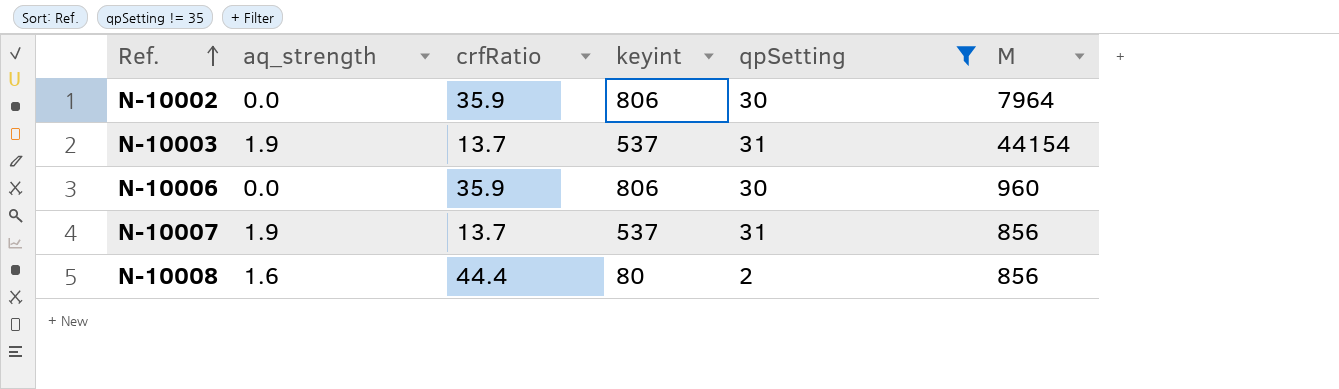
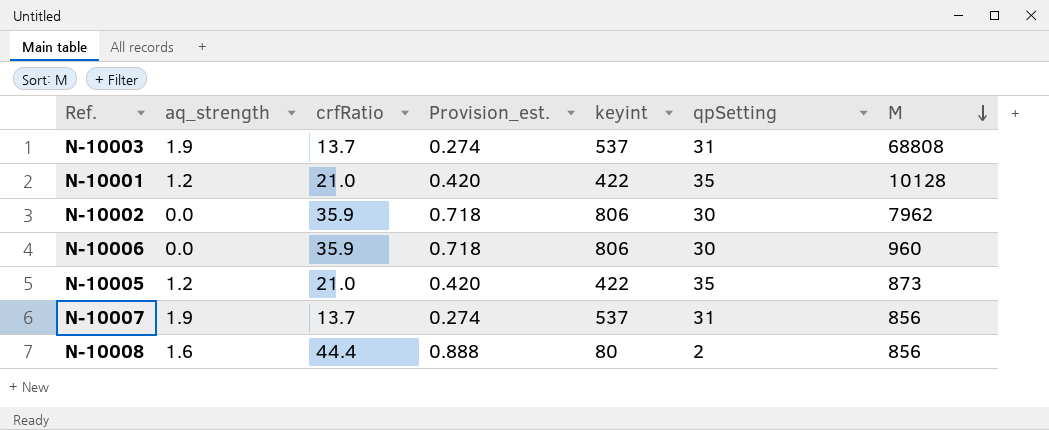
filter: qpSetting != 35 -> none
row order: Ref. ascending -> M descending
column Provision_est. | formula: none -> [crfRatio] * 0.02
N-10003 | M: 44154 -> 68808
N-10002 | M: 7964 -> 7962

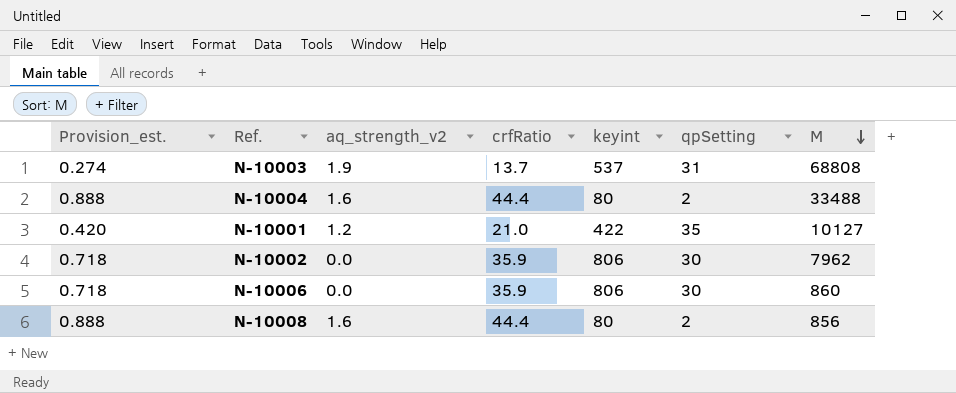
column Provision_est. | position: 4 -> 1
column name: aq_strength -> aq_strength_v2
row N-10005: 1.2 | 21.0 | 0.420 | 422 | 35 | 873 -> none
row N-10007: 1.9 | 13.7 | 0.274 | 537 | 31 | 856 -> none
row N-10004: none -> 0.888 | 1.6 | 44.4 | 80 | 2 | 33488
N-10001 | M: 10128 -> 10127
N-10006 | M: 960 -> 860

